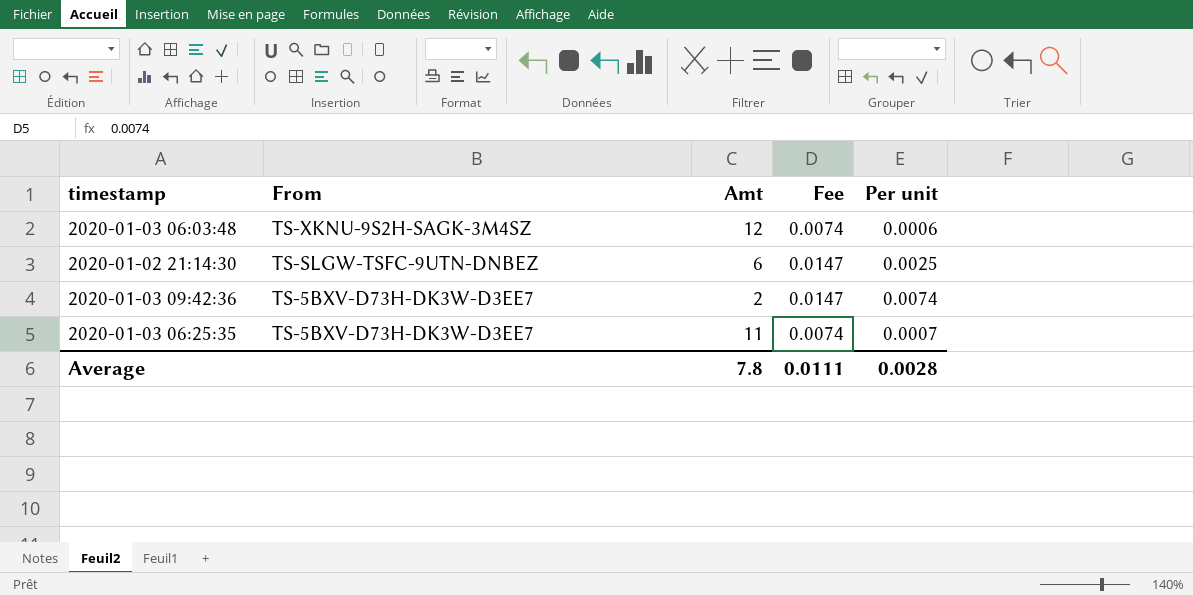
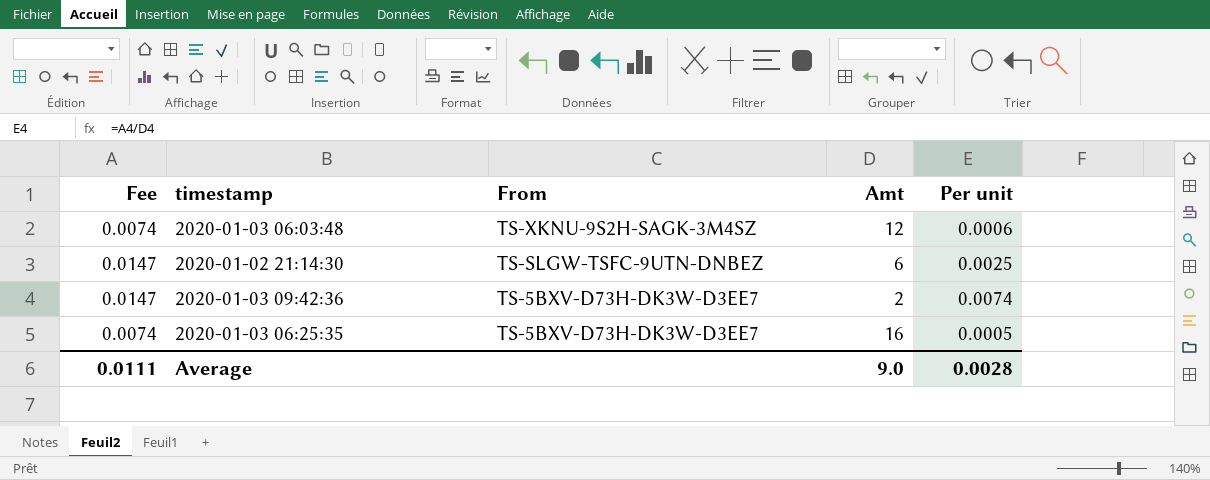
column Fee | position: 4 -> 1
2020-01-03 06:25:35 | Amt: 11 -> 16
2020-01-03 06:25:35 | Per unit: 0.0007 -> 0.0005
Average | Amt: 7.8 -> 9.0

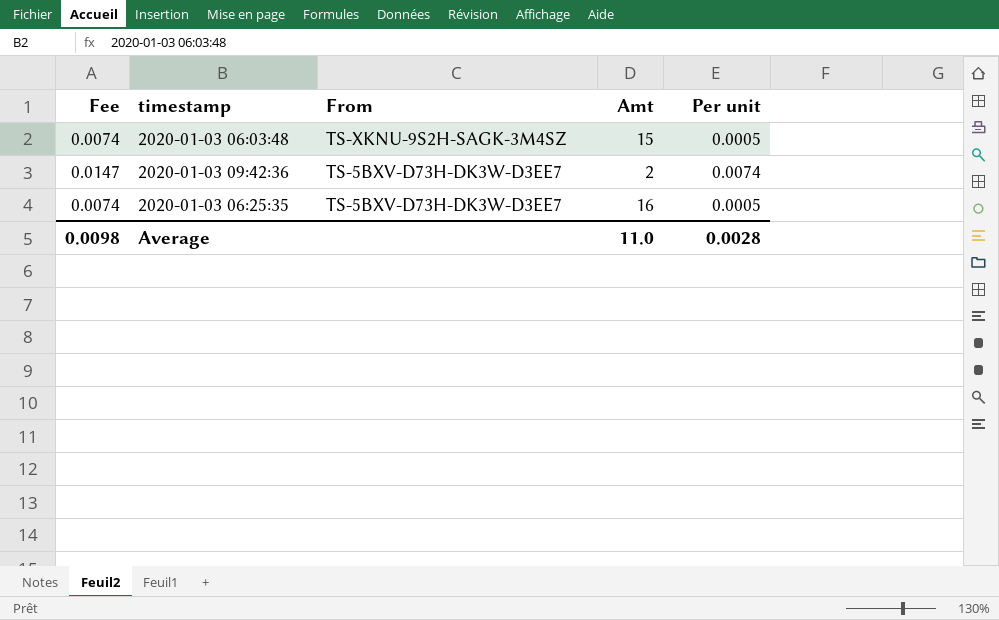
row 2020-01-02 21:14:30: 0.0147 | TS-SLGW-TSFC-9UTN-DNBEZ | 6 | 0.0025 -> none
2020-01-03 06:03:48 | Amt: 12 -> 15
2020-01-03 06:03:48 | Per unit: 0.0006 -> 0.0005
Average | Fee: 0.0111 -> 0.0098
Average | Amt: 9.0 -> 11.0

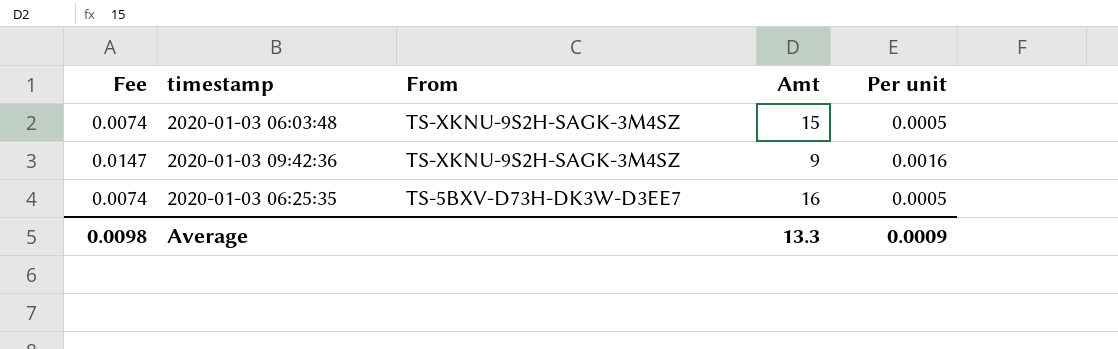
2020-01-03 09:42:36 | From: TS-5BXV-D73H-DK3W-D3EE7 -> TS-XKNU-9S2H-SAGK-3M4SZ
2020-01-03 09:42:36 | Amt: 2 -> 9
2020-01-03 09:42:36 | Per unit: 0.0074 -> 0.0016
Average | Amt: 11.0 -> 13.3
Average | Per unit: 0.0028 -> 0.0009

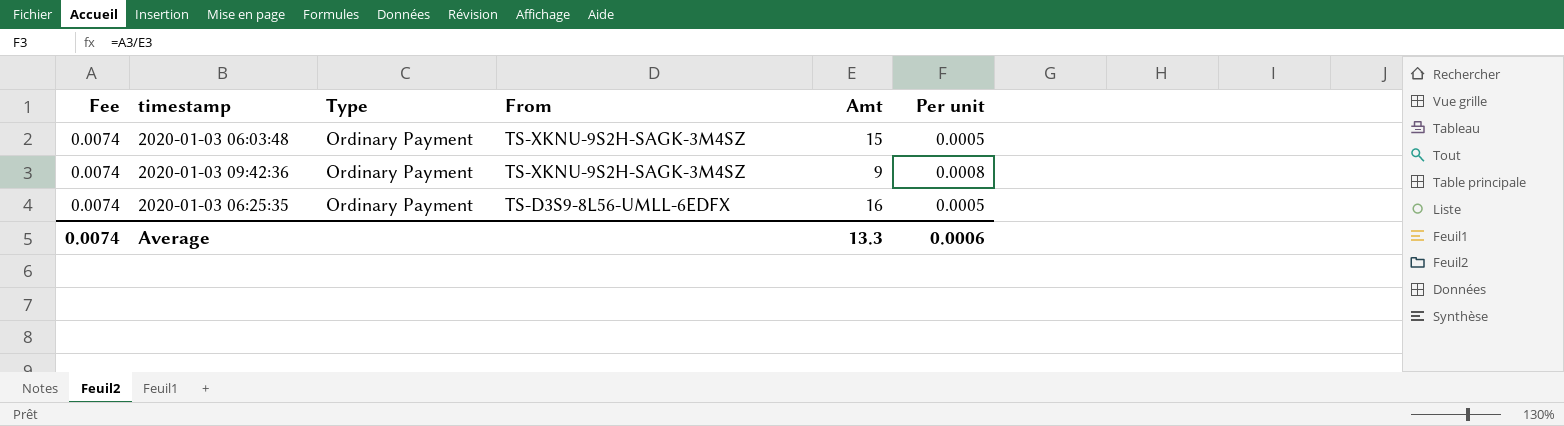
column Type | position: none -> 3
2020-01-03 09:42:36 | Fee: 0.0147 -> 0.0074
2020-01-03 09:42:36 | Per unit: 0.0016 -> 0.0008
2020-01-03 06:25:35 | From: TS-5BXV-D73H-DK3W-D3EE7 -> TS-D3S9-8L56-UMLL-6EDFX
Average | Fee: 0.0098 -> 0.0074
Average | Per unit: 0.0009 -> 0.0006

